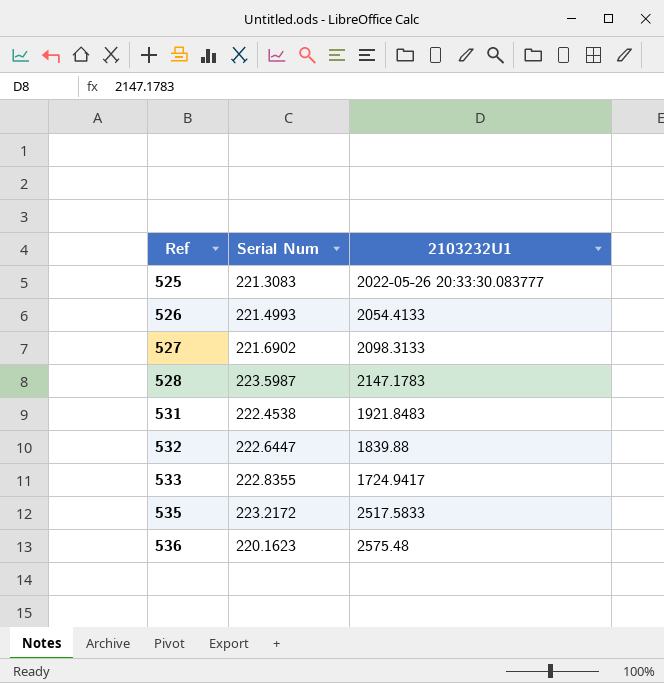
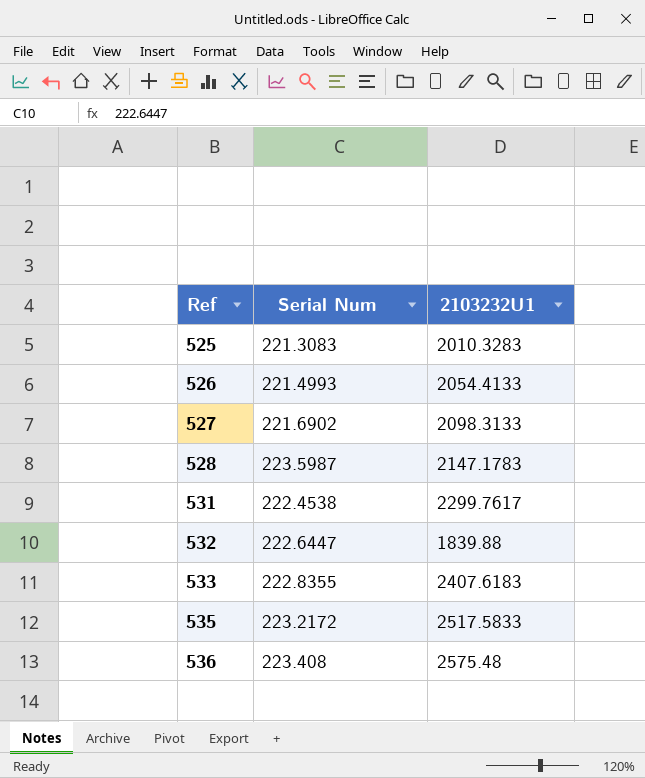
525 | 2103232U1: 2022-05-26 20:33:30.083777 -> 2010.3283
531 | 2103232U1: 1921.8483 -> 2299.7617
533 | 2103232U1: 1724.9417 -> 2407.6183
536 | Serial Num: 220.1623 -> 223.408

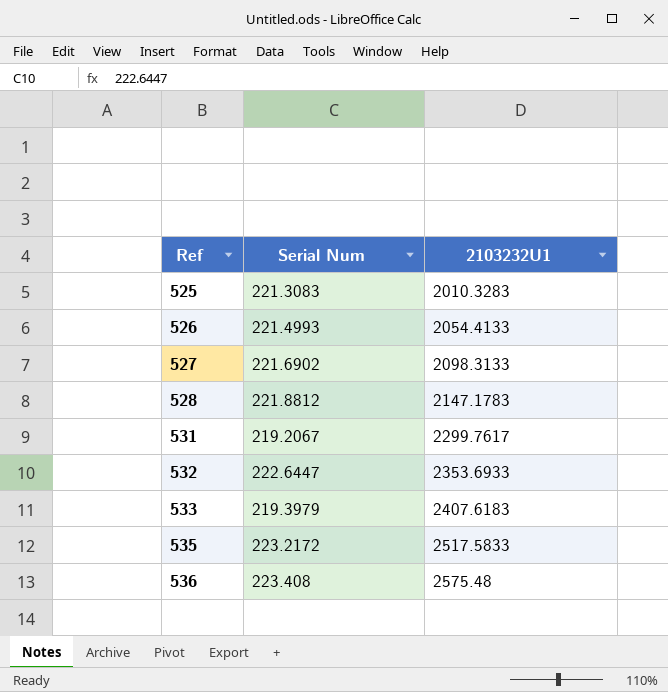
528 | Serial Num: 223.5987 -> 221.8812
531 | Serial Num: 222.4538 -> 219.2067
532 | 2103232U1: 1839.88 -> 2353.6933
533 | Serial Num: 222.8355 -> 219.3979

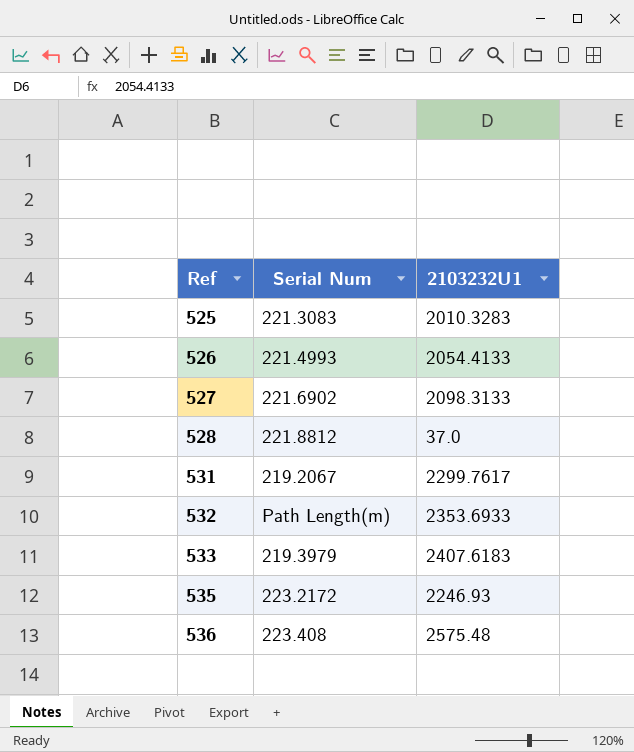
528 | 2103232U1: 2147.1783 -> 37.0
532 | Serial Num: 222.6447 -> Path Length(m)
535 | 2103232U1: 2517.5833 -> 2246.93

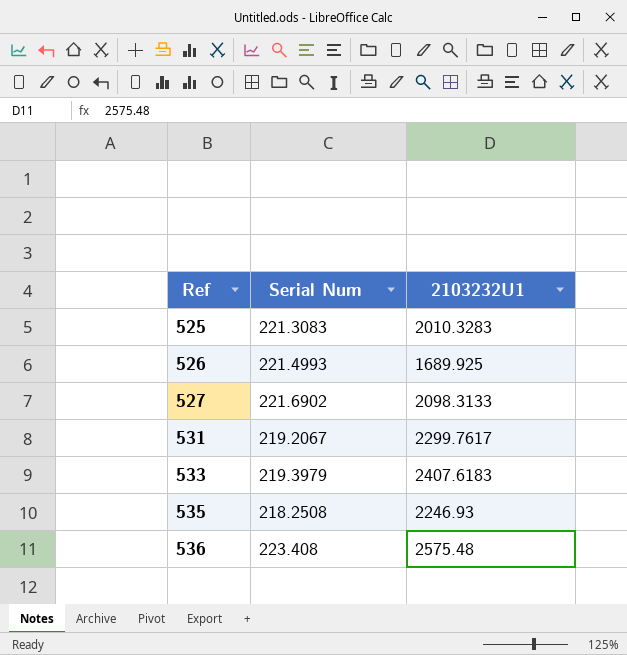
row 528: 221.8812 | 37.0 -> none
row 532: Path Length(m) | 2353.6933 -> none
526 | 2103232U1: 2054.4133 -> 1689.925
535 | Serial Num: 223.2172 -> 218.2508

